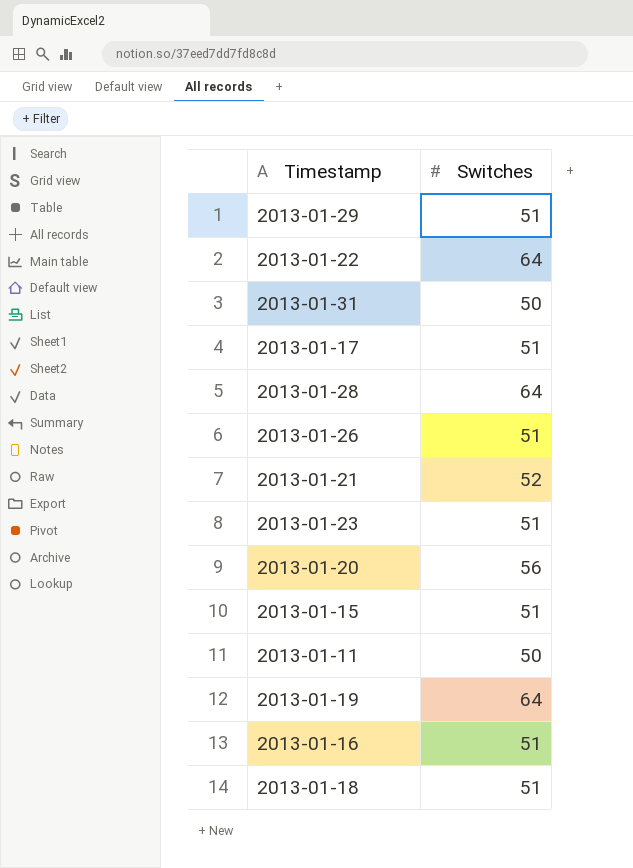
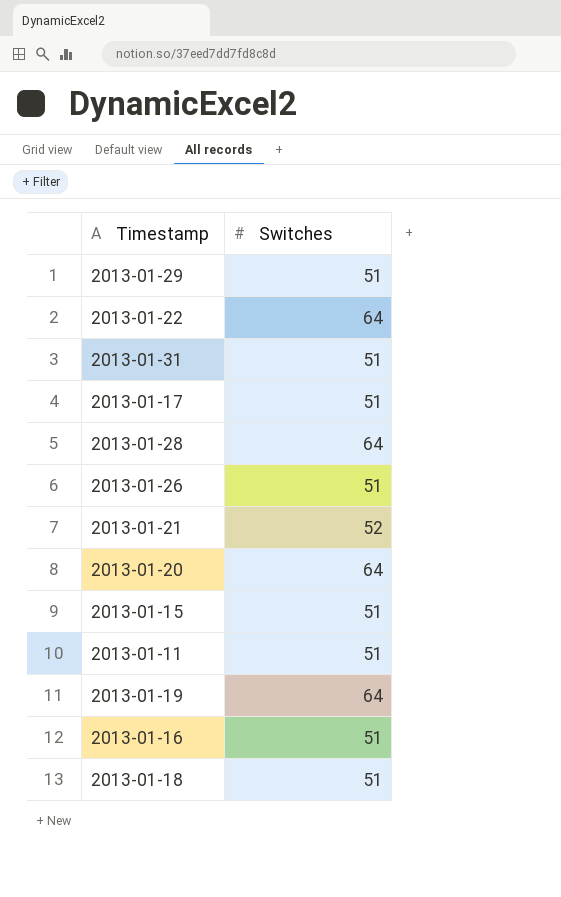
row 2013-01-23: 51 -> none
2013-01-31 | Switches: 50 -> 51
2013-01-20 | Switches: 56 -> 64
2013-01-11 | Switches: 50 -> 51

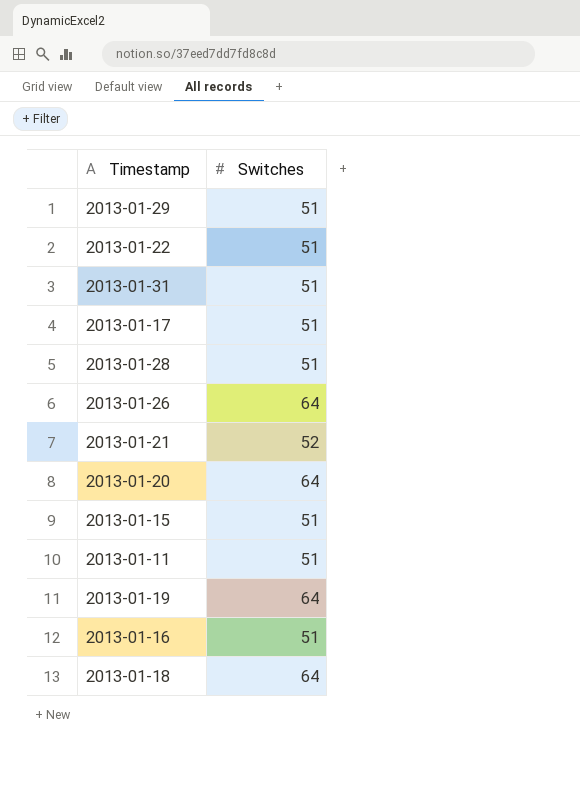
2013-01-22 | Switches: 64 -> 51
2013-01-28 | Switches: 64 -> 51
2013-01-26 | Switches: 51 -> 64
2013-01-18 | Switches: 51 -> 64

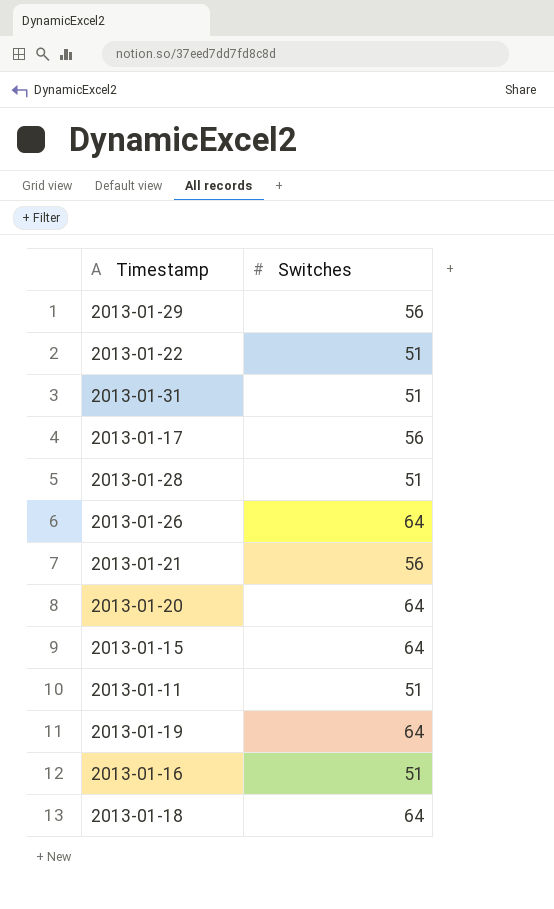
2013-01-29 | Switches: 51 -> 56
2013-01-17 | Switches: 51 -> 56
2013-01-21 | Switches: 52 -> 56
2013-01-15 | Switches: 51 -> 64

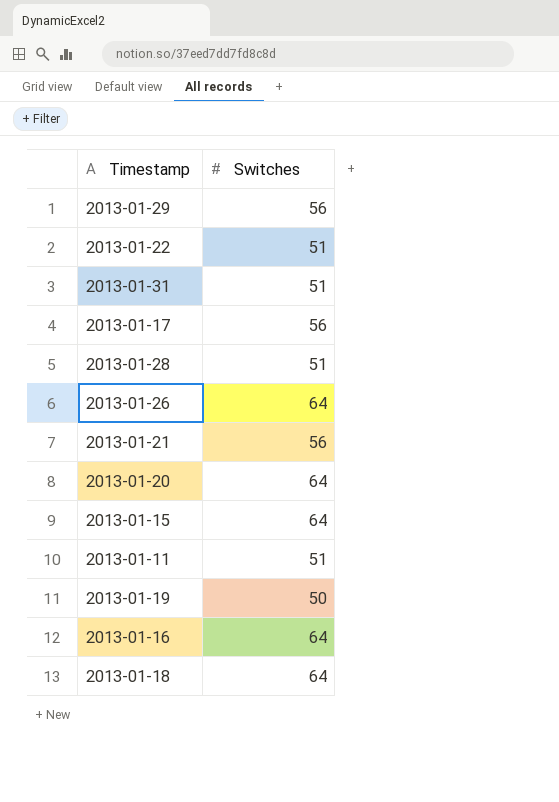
2013-01-19 | Switches: 64 -> 50
2013-01-16 | Switches: 51 -> 64

